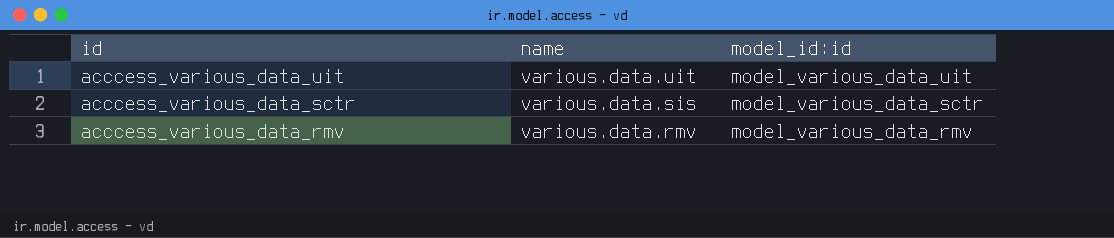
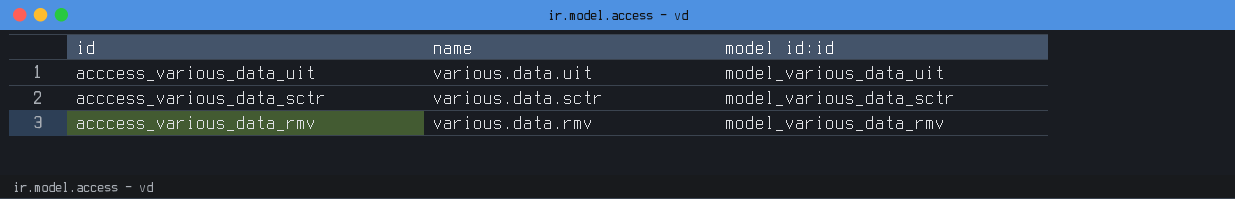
column name: model_id:id -> model id:id
acccess_various_data_sctr | name: various.data.sis -> various.data.sctr

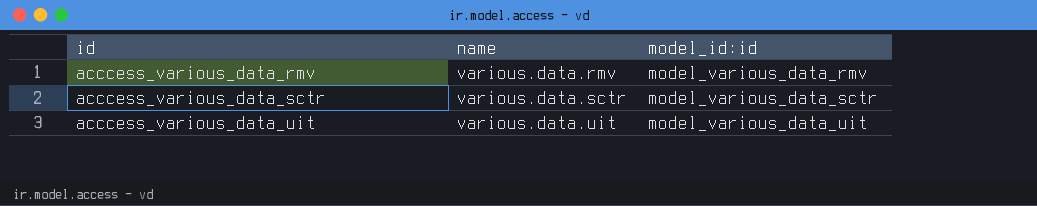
row order: id descending -> id ascending
column name: model id:id -> model_id:id

